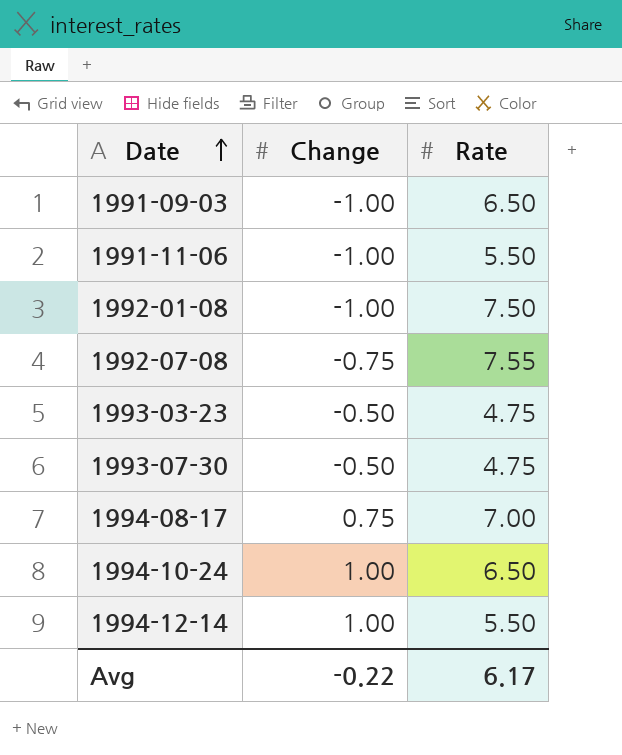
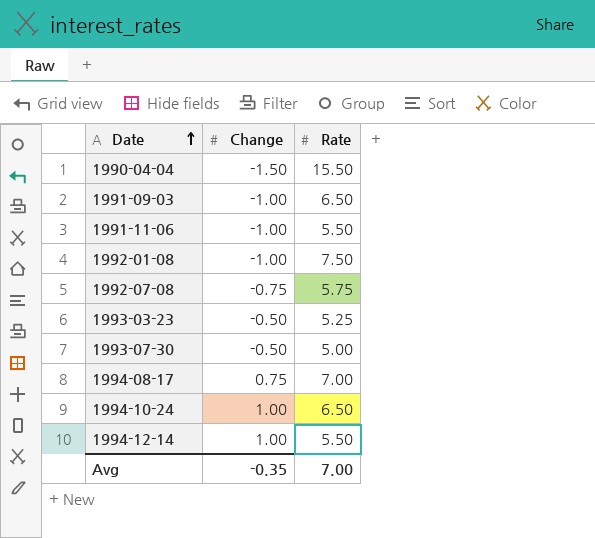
row 1990-04-04: none -> -1.50 | 15.50
1992-07-08 | Rate: 7.55 -> 5.75
1993-03-23 | Rate: 4.75 -> 5.25
1993-07-30 | Rate: 4.75 -> 5.00
Avg | Change: -0.22 -> -0.35
Avg | Rate: 6.17 -> 7.00

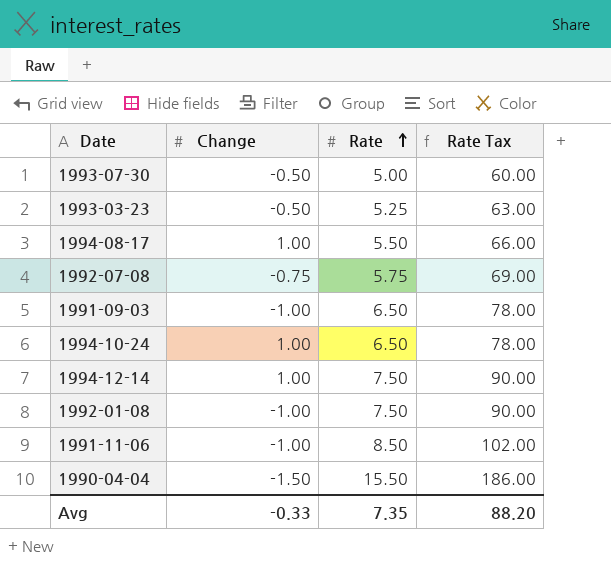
row order: Date ascending -> Rate ascending
column Rate Tax | formula: none -> [Rate] * 12
1994-08-17 | Change: 0.75 -> 1.00
1994-08-17 | Rate: 7.00 -> 5.50
1994-12-14 | Rate: 5.50 -> 7.50
1991-11-06 | Rate: 5.50 -> 8.50
Avg | Change: -0.35 -> -0.33
Avg | Rate: 7.00 -> 7.35

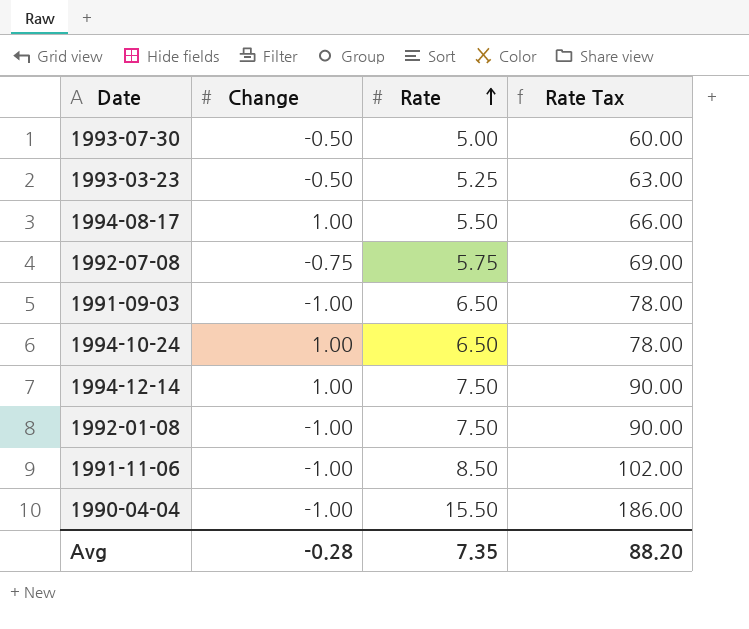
1990-04-04 | Change: -1.50 -> -1.00
Avg | Change: -0.33 -> -0.28

